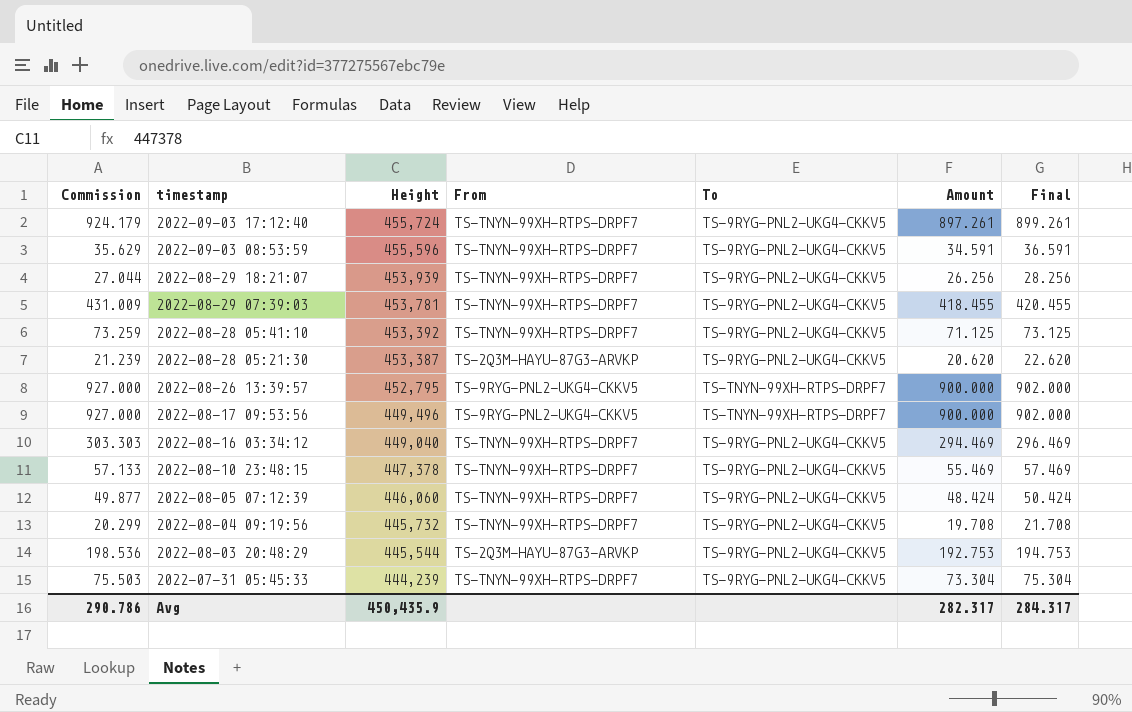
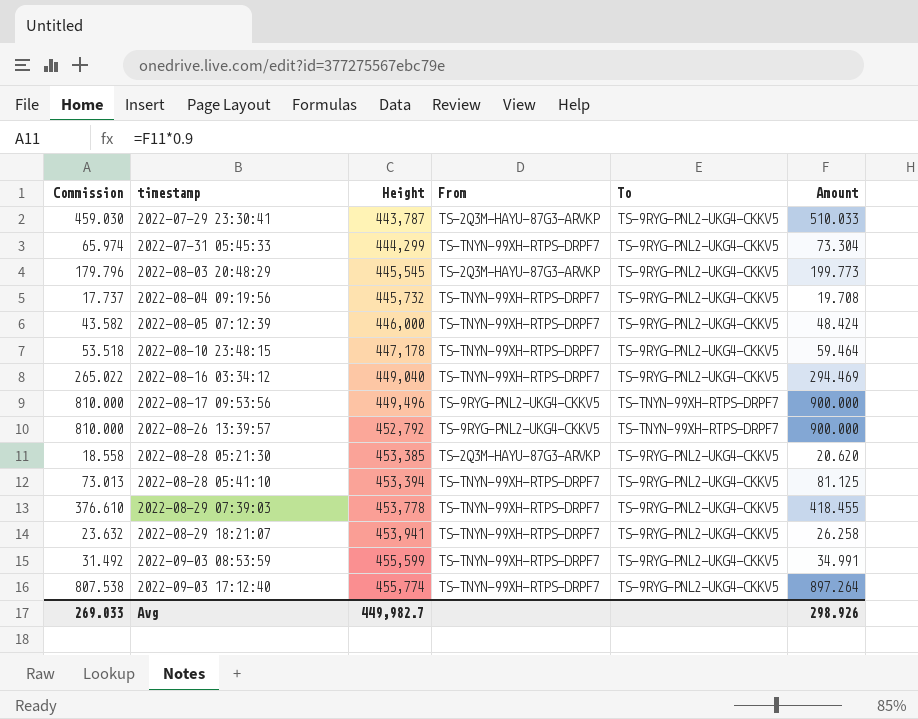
row order: timestamp descending -> timestamp ascending
column Final | formula: [Amount] + 2 -> none
column Commission | formula: [Amount] * 1.03 -> [Amount] * 0.9
row 2022-07-29 23:30:41: none -> 459.030 | 443,787 | TS-2Q3M-HAYU-87G3-ARVKP | TS-9RYG-PNL2-UKG4-CKKV5 | 510.033
2022-07-31 05:45:33 | Height: 444,239 -> 444,299
2022-08-03 20:48:29 | Height: 445,544 -> 445,545
2022-08-03 20:48:29 | Amount: 192.753 -> 199.773
2022-08-05 07:12:39 | Height: 446,060 -> 446,000
2022-08-10 23:48:15 | Height: 447,378 -> 447,178
2022-08-10 23:48:15 | Amount: 55.469 -> 59.464
2022-08-26 13:39:57 | Height: 452,795 -> 452,792
2022-08-28 05:21:30 | Height: 453,387 -> 453,385
2022-08-28 05:41:10 | Height: 453,392 -> 453,394
2022-08-28 05:41:10 | Amount: 71.125 -> 81.125
2022-08-29 07:39:03 | Height: 453,781 -> 453,778
2022-08-29 18:21:07 | Height: 453,939 -> 453,941
2022-08-29 18:21:07 | Amount: 26.256 -> 26.258
2022-09-03 08:53:59 | Height: 455,596 -> 455,599
2022-09-03 08:53:59 | Amount: 34.591 -> 34.991
2022-09-03 17:12:40 | Height: 455,724 -> 455,774
2022-09-03 17:12:40 | Amount: 897.261 -> 897.264
Avg | Commission: 290.786 -> 269.033
Avg | Height: 450,435.9 -> 449,982.7
Avg | Amount: 282.317 -> 298.926

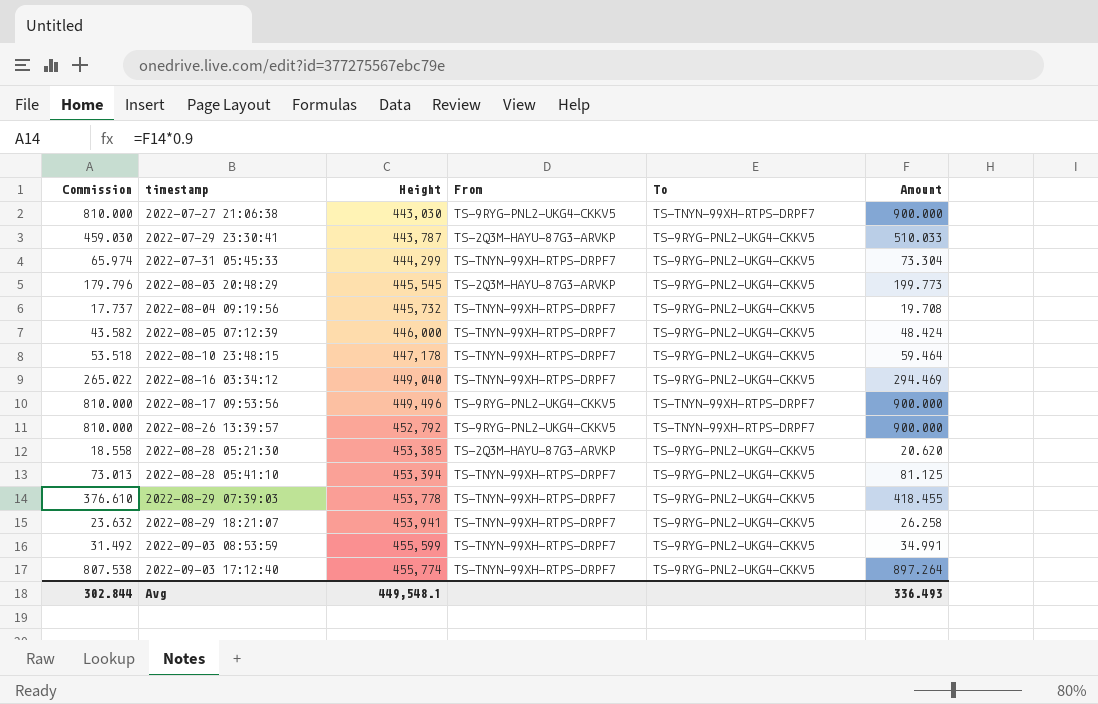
row 2022-07-27 21:06:38: none -> 810.000 | 443,030 | TS-9RYG-PNL2-UKG4-CKKV5 | TS-TNYN-99XH-RTPS-DRPF7 | 900.000
Avg | Commission: 269.033 -> 302.844
Avg | Height: 449,982.7 -> 449,548.1
Avg | Amount: 298.926 -> 336.493

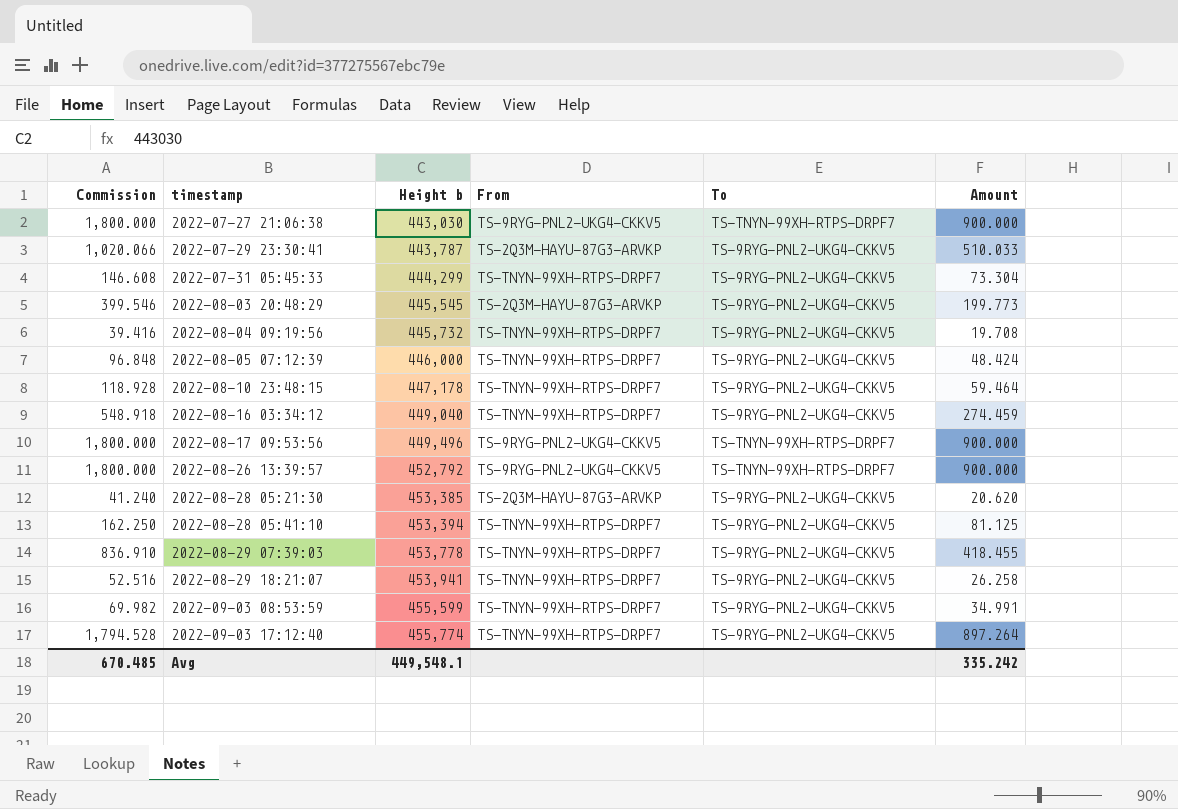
column Commission | formula: [Amount] * 0.9 -> [Amount] * 2
column name: Height -> Height b
2022-08-16 03:34:12 | Amount: 294.469 -> 274.459
Avg | Commission: 302.844 -> 670.485
Avg | Amount: 336.493 -> 335.242

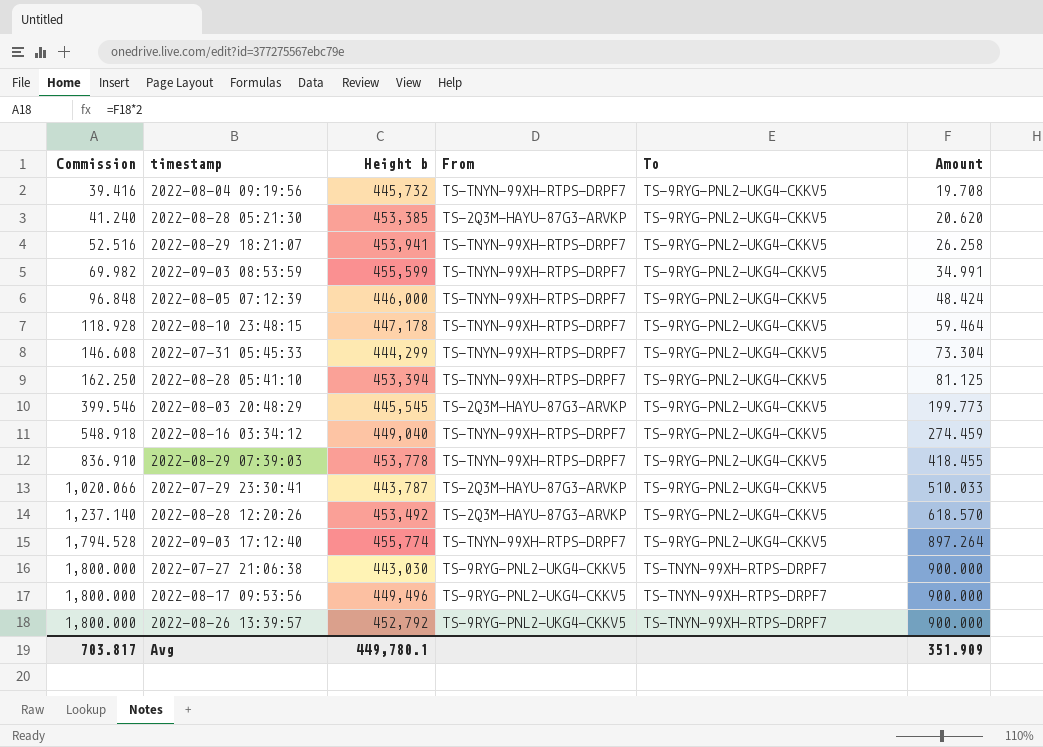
row order: timestamp ascending -> Commission ascending
row 2022-08-28 12:20:26: none -> 1,237.140 | 453,492 | TS-2Q3M-HAYU-87G3-ARVKP | TS-9RYG-PNL2-UKG4-CKKV5 | 618.570
Avg | Commission: 670.485 -> 703.817
Avg | Height b: 449,548.1 -> 449,780.1
Avg | Amount: 335.242 -> 351.909

